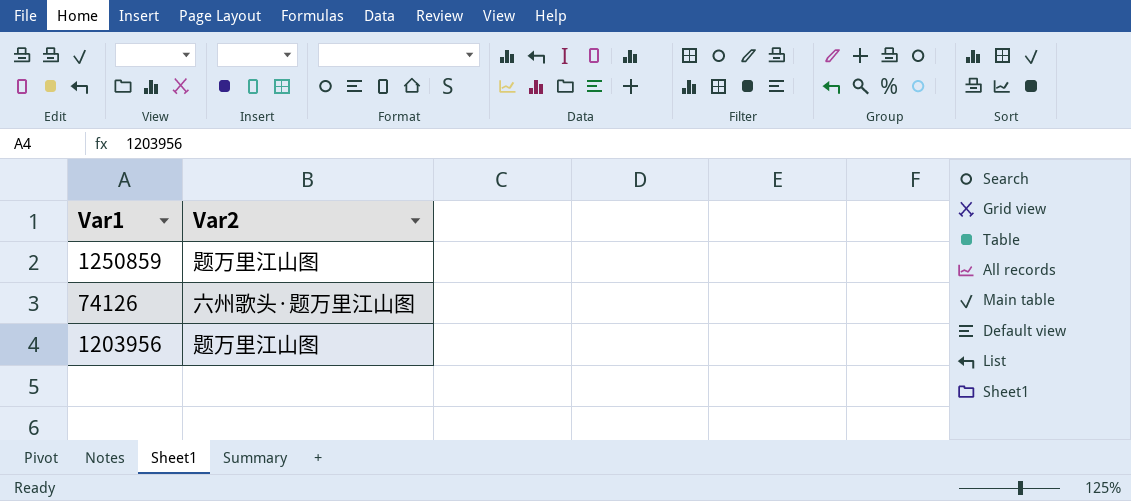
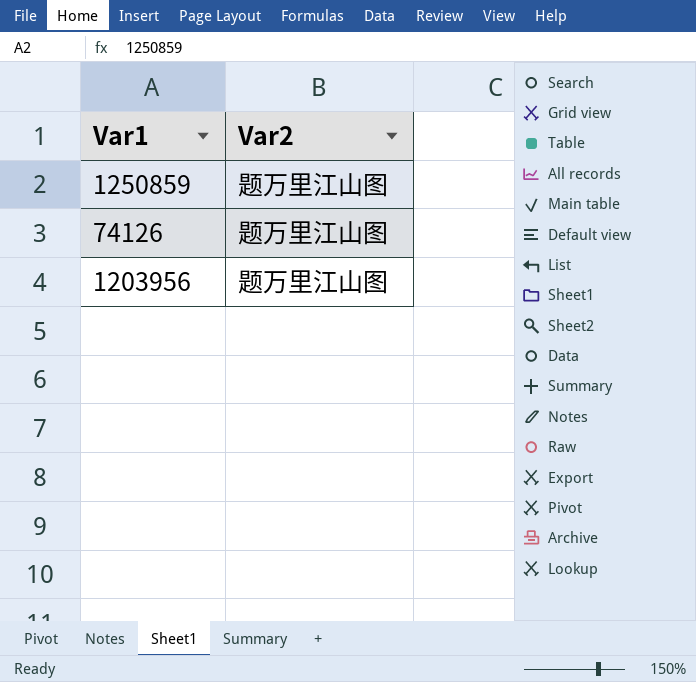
74126 | Var2: 六州歌头·题万里江山图 -> 题万里江山图

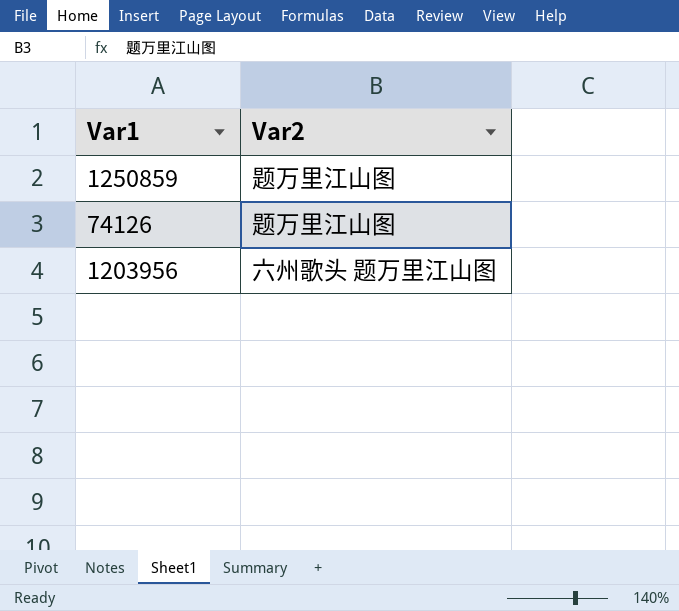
1203956 | Var2: 题万里江山图 -> 六州歌头 题万里江山图

